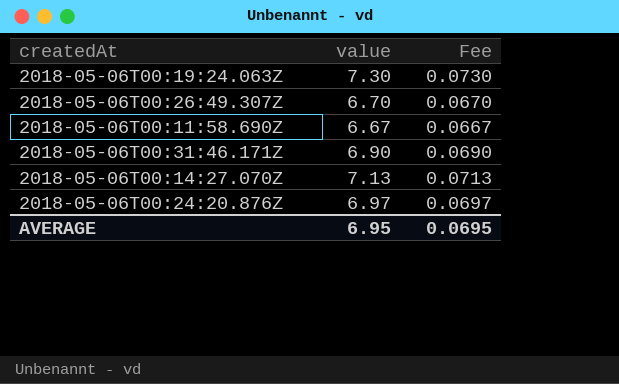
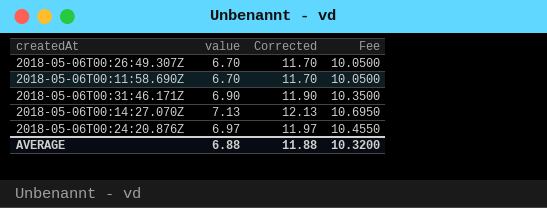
column Corrected | formula: none -> [value] + 5
column Fee | formula: [value] * 0.01 -> [value] * 1.5
row 2018-05-06T00:19:24.063Z: 7.30 | 0.0730 -> none
2018-05-06T00:11:58.690Z | value: 6.67 -> 6.70
AVERAGE | value: 6.95 -> 6.88
AVERAGE | Fee: 0.0695 -> 10.3200

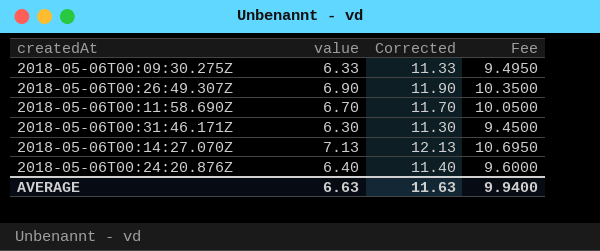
row 2018-05-06T00:09:30.275Z: none -> 6.33 | 11.33 | 9.4950
2018-05-06T00:26:49.307Z | value: 6.70 -> 6.90
2018-05-06T00:26:49.307Z | Corrected: 11.70 -> 11.90
2018-05-06T00:26:49.307Z | Fee: 10.0500 -> 10.3500
2018-05-06T00:31:46.171Z | value: 6.90 -> 6.30
2018-05-06T00:31:46.171Z | Corrected: 11.90 -> 11.30
2018-05-06T00:31:46.171Z | Fee: 10.3500 -> 9.4500
2018-05-06T00:24:20.876Z | value: 6.97 -> 6.40
2018-05-06T00:24:20.876Z | Corrected: 11.97 -> 11.40
2018-05-06T00:24:20.876Z | Fee: 10.4550 -> 9.6000
AVERAGE | value: 6.88 -> 6.63
AVERAGE | Corrected: 11.88 -> 11.63
AVERAGE | Fee: 10.3200 -> 9.9400

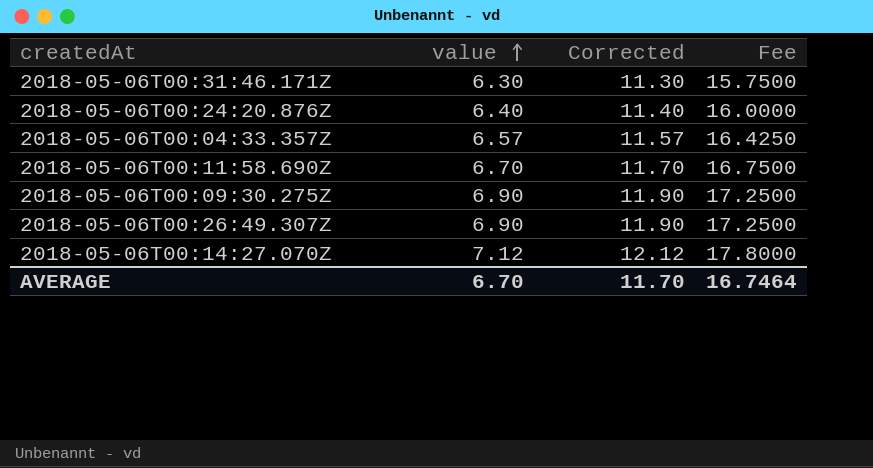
row order: none -> value ascending
column Fee | formula: [value] * 1.5 -> [value] * 2.5
row 2018-05-06T00:04:33.357Z: none -> 6.57 | 11.57 | 16.4250
2018-05-06T00:09:30.275Z | value: 6.33 -> 6.90
2018-05-06T00:09:30.275Z | Corrected: 11.33 -> 11.90
2018-05-06T00:14:27.070Z | value: 7.13 -> 7.12
2018-05-06T00:14:27.070Z | Corrected: 12.13 -> 12.12
AVERAGE | value: 6.63 -> 6.70
AVERAGE | Corrected: 11.63 -> 11.70
AVERAGE | Fee: 9.9400 -> 16.7464

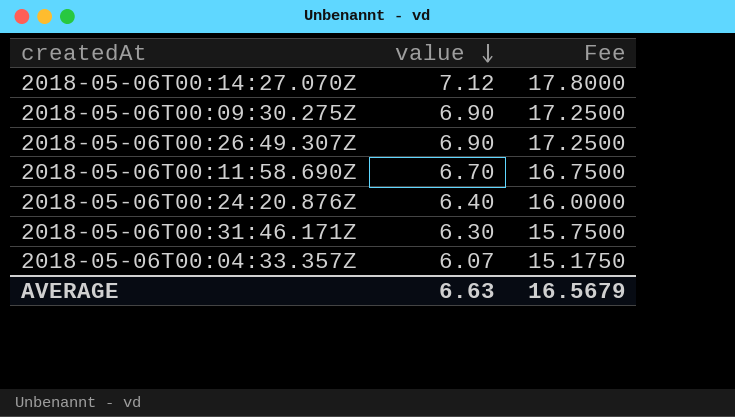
row order: value ascending -> value descending
column Corrected | formula: [value] + 5 -> none
2018-05-06T00:04:33.357Z | value: 6.57 -> 6.07
2018-05-06T00:04:33.357Z | Fee: 16.4250 -> 15.1750
AVERAGE | value: 6.70 -> 6.63
AVERAGE | Fee: 16.7464 -> 16.5679

